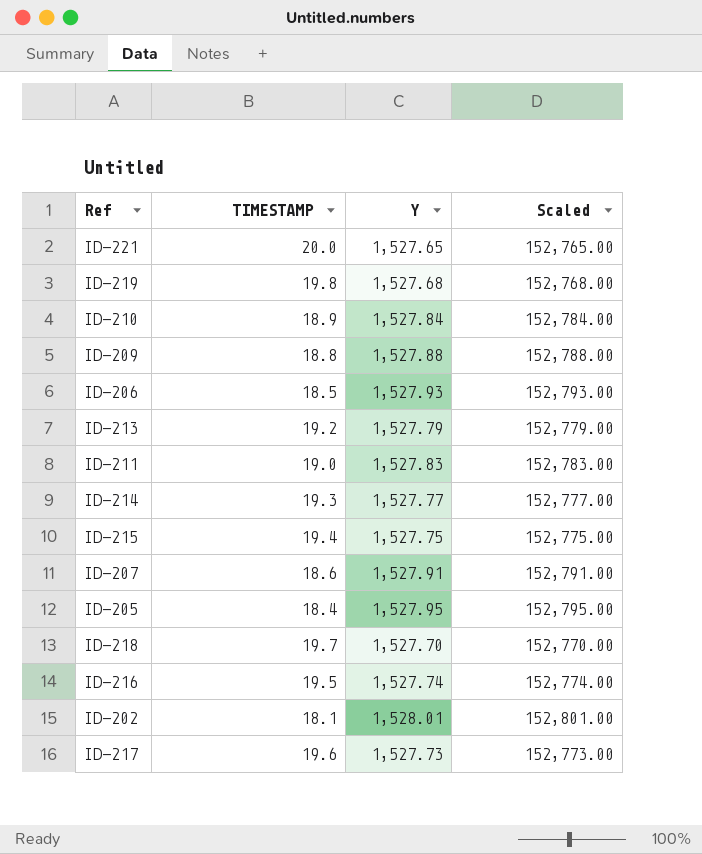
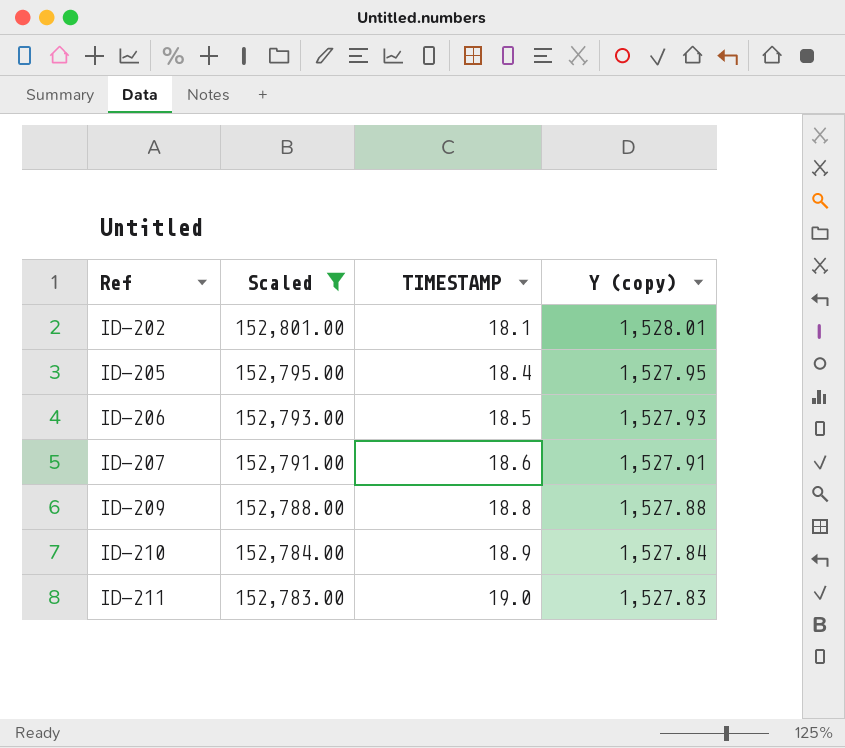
filter: none -> Scaled >= 152,783.00
row order: none -> Ref ascending
column Scaled | position: 4 -> 2
column name: Y -> Y (copy)

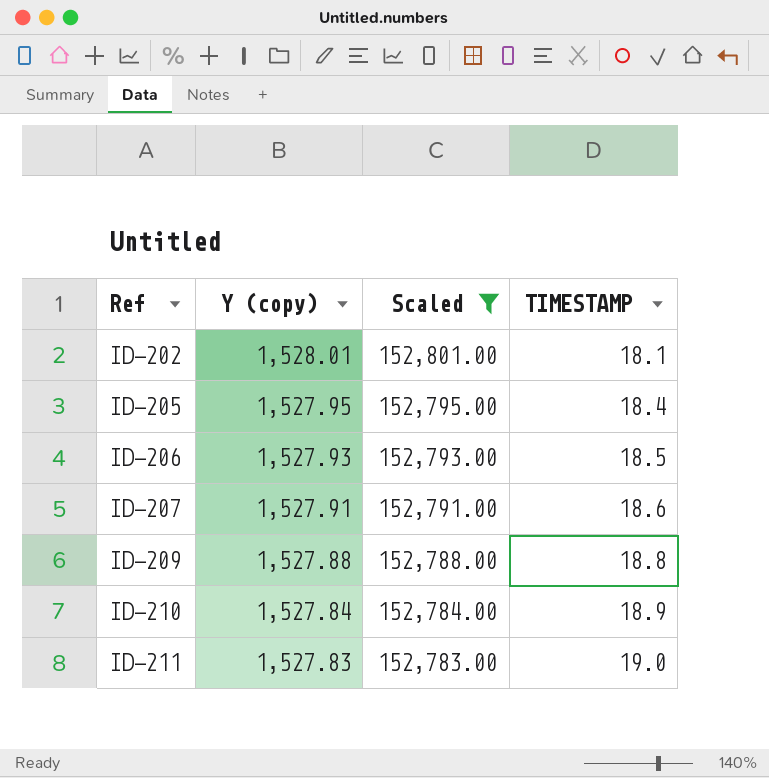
column Y (copy) | position: 4 -> 2

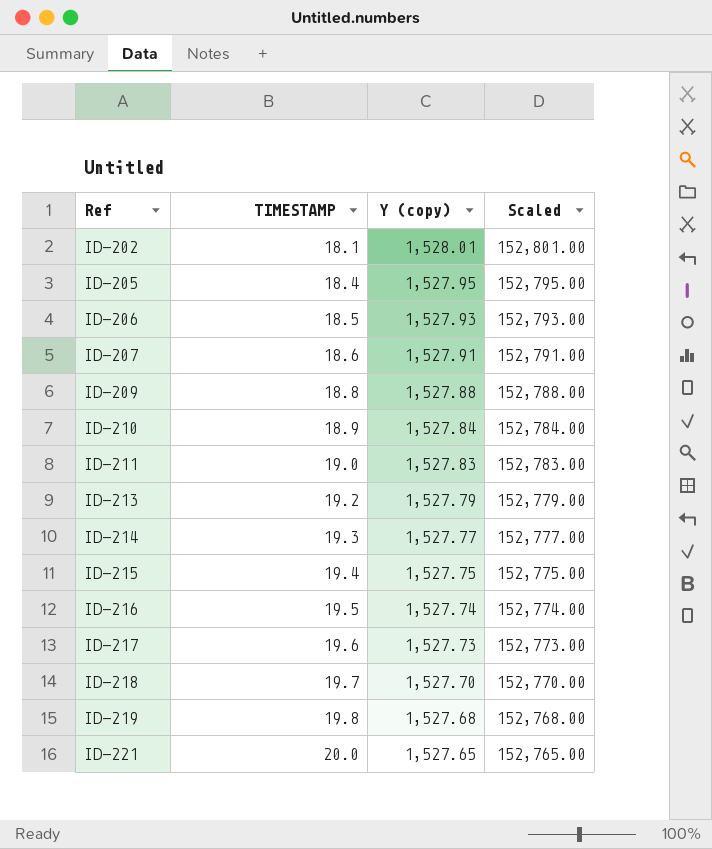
filter: Scaled >= 152,783.00 -> none
column TIMESTAMP | position: 4 -> 2

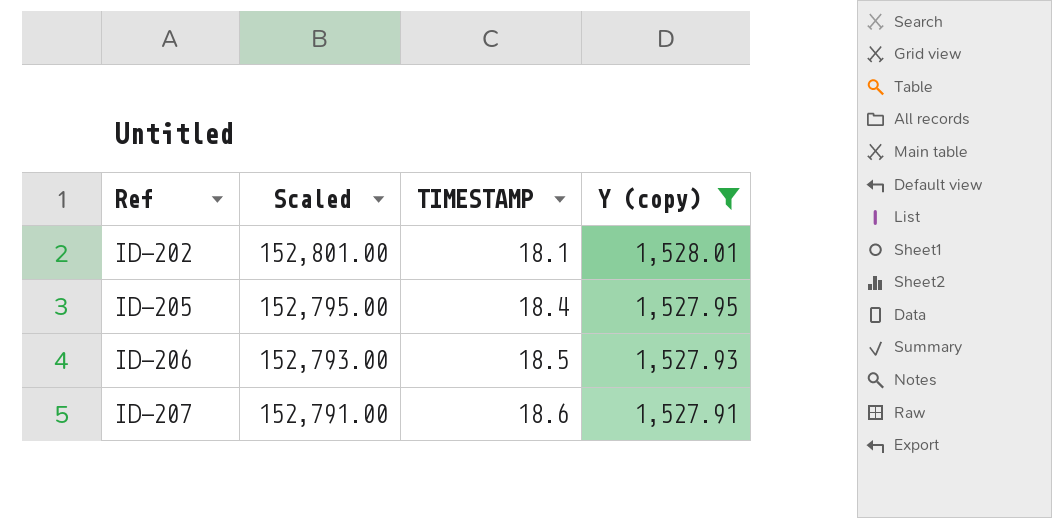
filter: none -> Y (copy) >= 1,527.91
column Scaled | position: 4 -> 2

